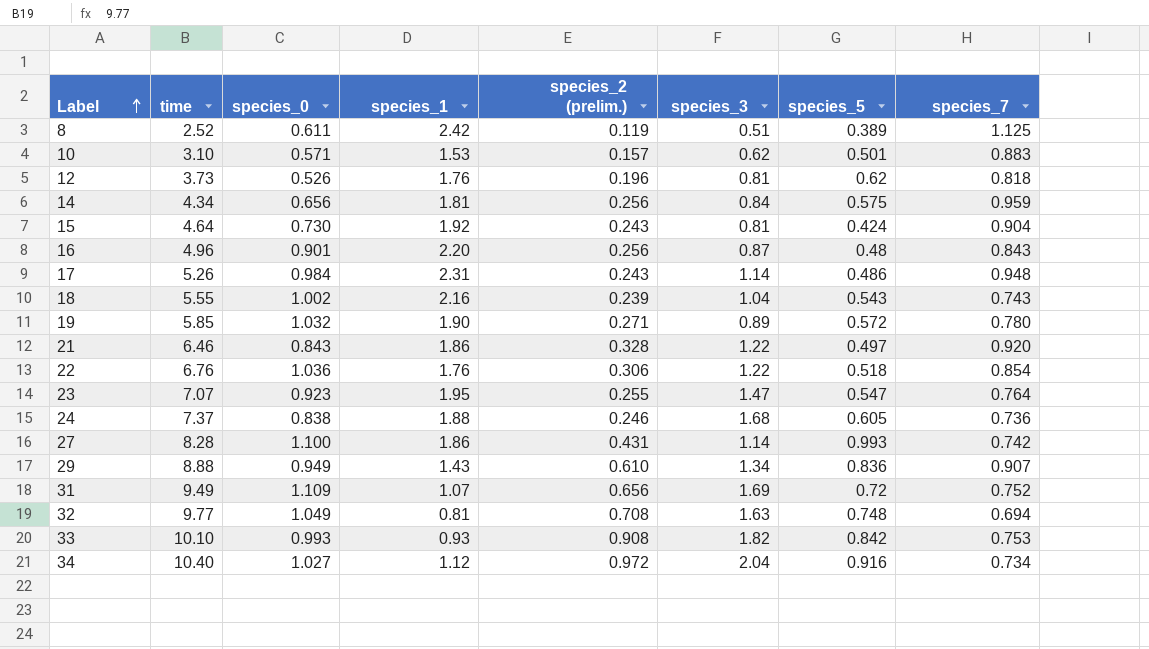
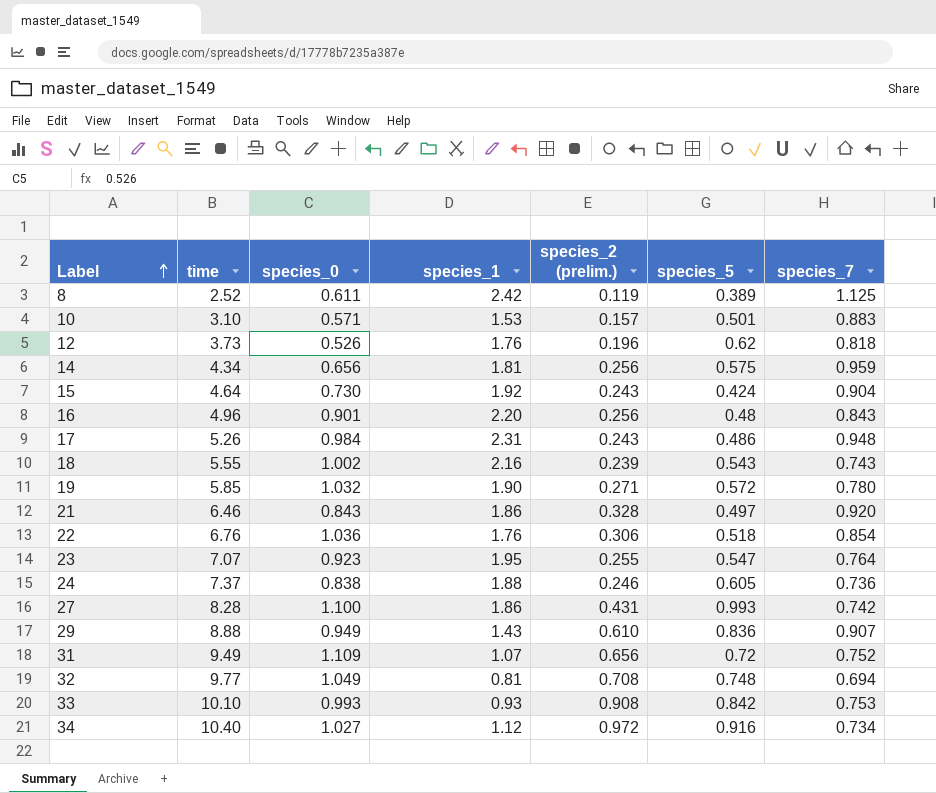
column species_3 | position: 6 -> none

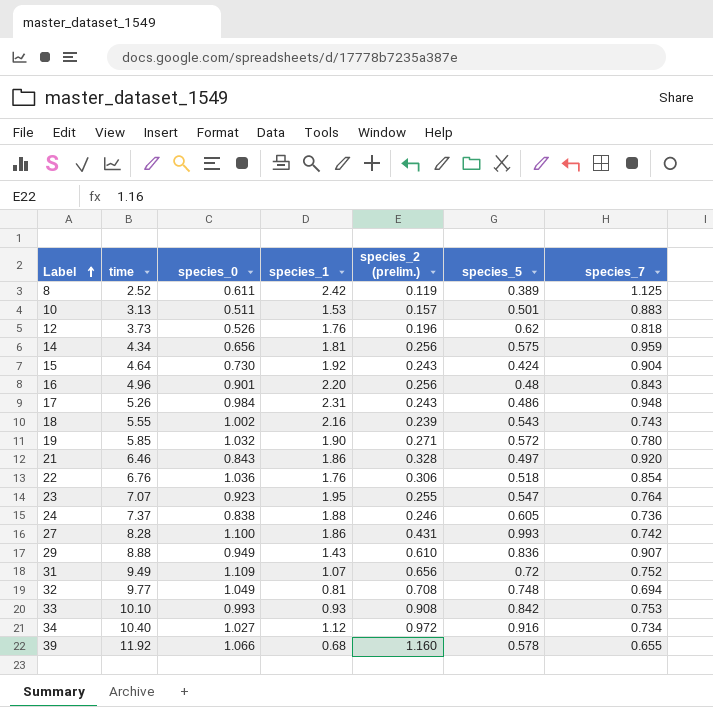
10 | time: 3.10 -> 3.13
10 | species_0: 0.571 -> 0.511
row 39: none -> 11.92 | 1.066 | 0.68 | 1.160 | 0.578 | 0.655

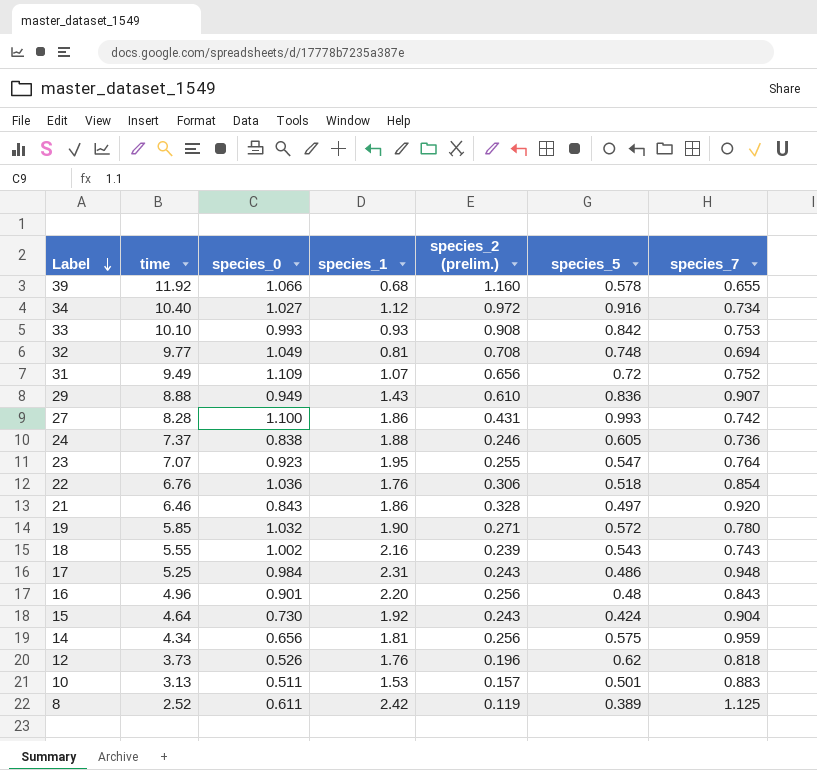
row order: Label ascending -> Label descending
17 | time: 5.26 -> 5.25

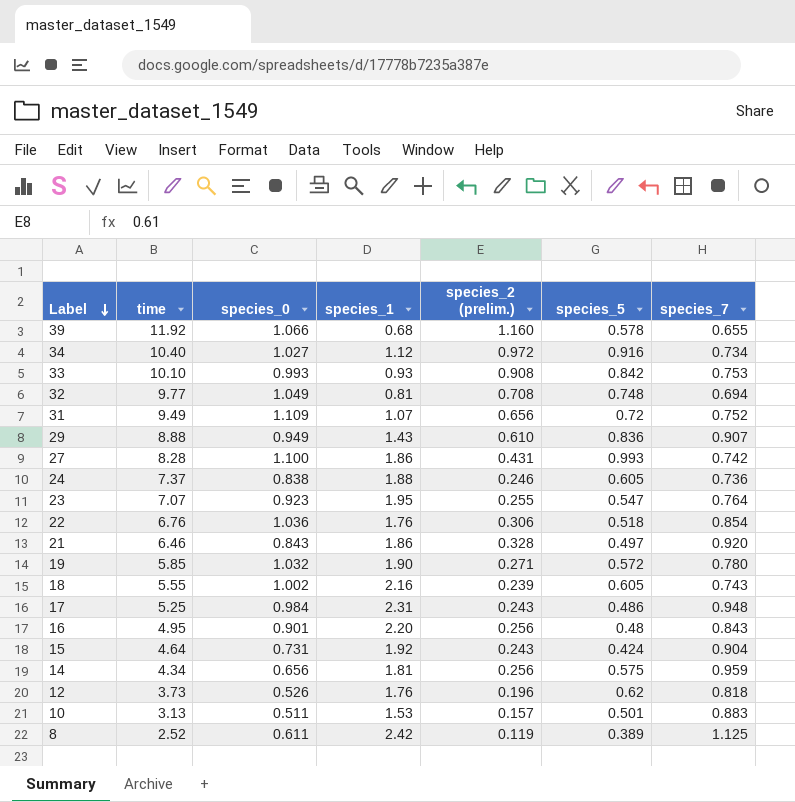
18 | species_5: 0.543 -> 0.605
16 | time: 4.96 -> 4.95
15 | species_0: 0.730 -> 0.731

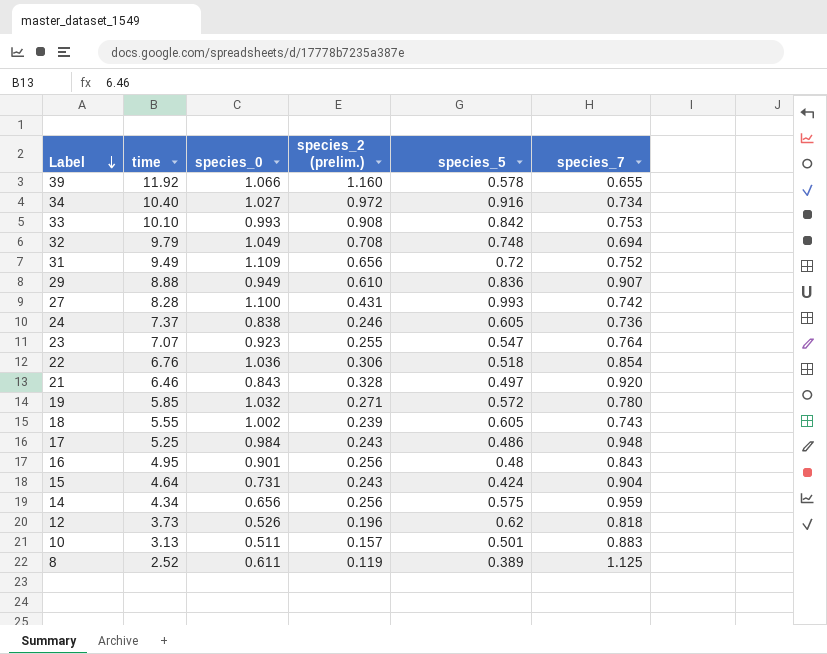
column species_1 | position: 4 -> none
32 | time: 9.77 -> 9.79

